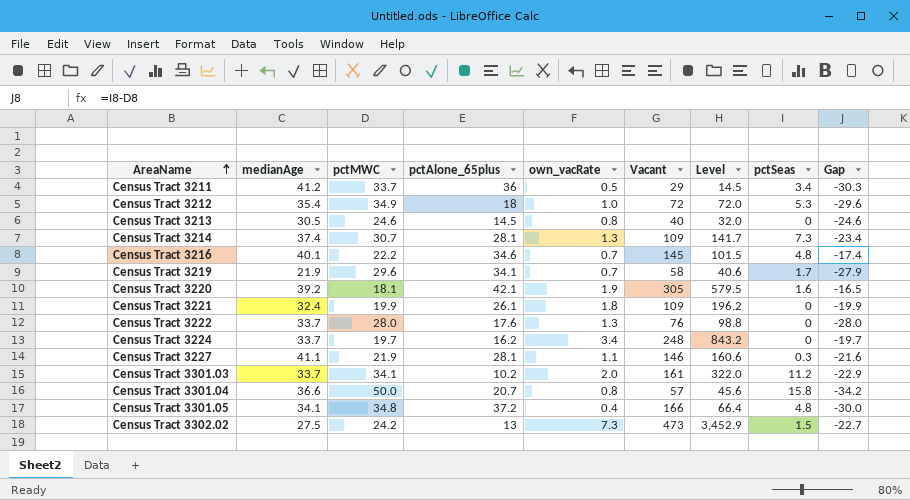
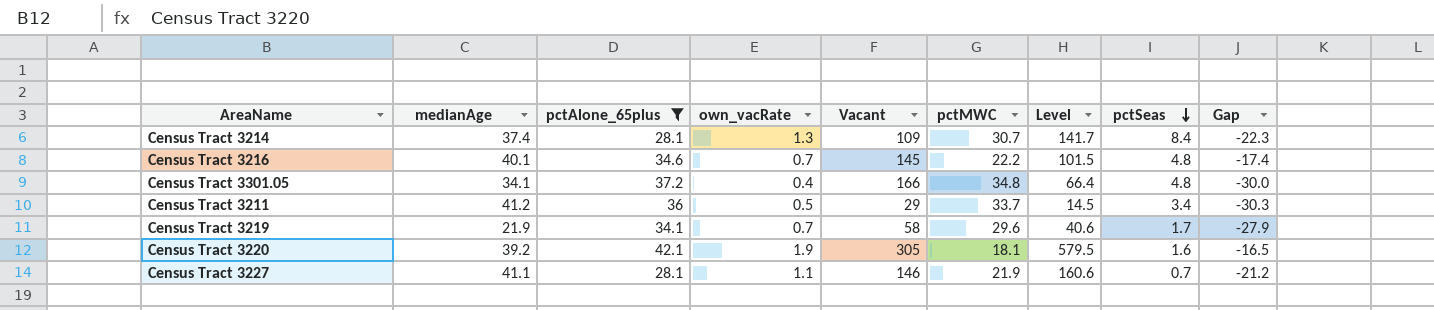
filter: none -> pctAlone_65plus >= 28.1
row order: AreaName ascending -> pctSeas descending
column pctMWC | position: 3 -> 6
Census Tract 3214 | pctSeas: 7.3 -> 8.4
Census Tract 3214 | Gap: -23.4 -> -22.3
Census Tract 3227 | pctSeas: 0.3 -> 0.7
Census Tract 3227 | Gap: -21.6 -> -21.2

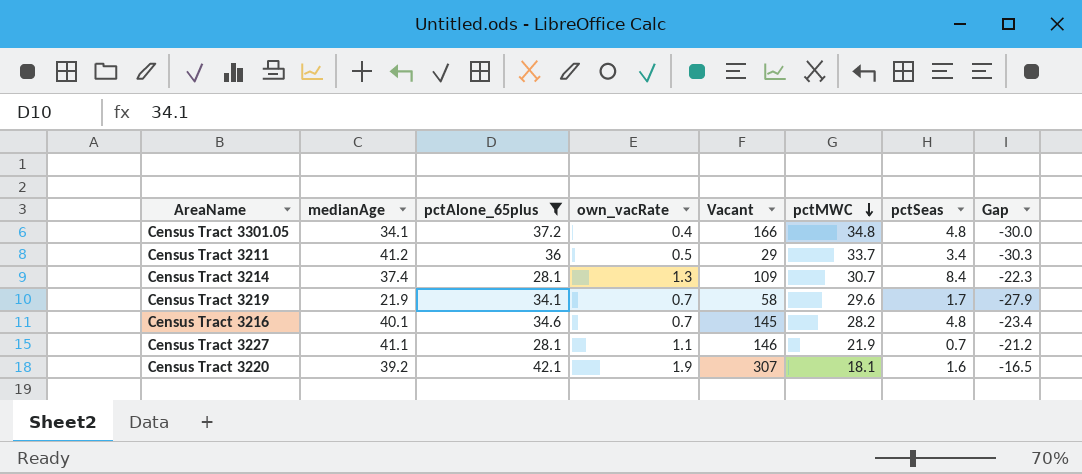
row order: pctSeas descending -> pctMWC descending
column Level | formula: [own_vacRate] * [Vacant] -> none
Census Tract 3216 | pctMWC: 22.2 -> 28.2
Census Tract 3216 | Gap: -17.4 -> -23.4
Census Tract 3220 | Vacant: 305 -> 307

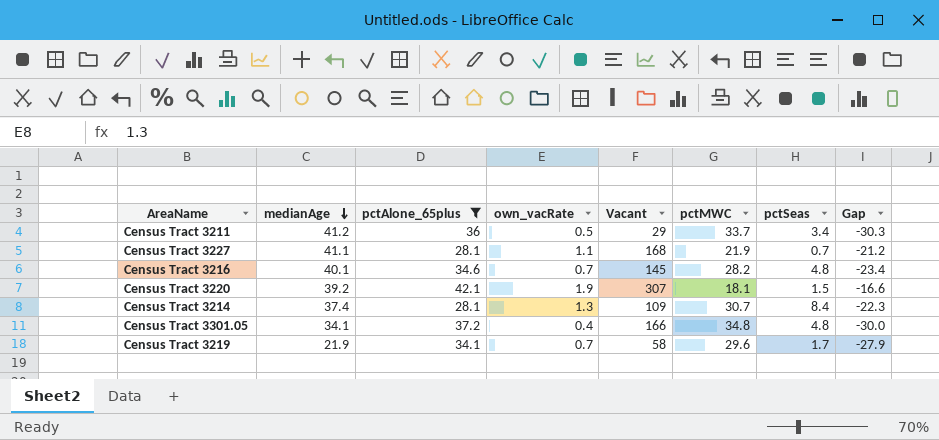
row order: pctMWC descending -> medianAge descending
Census Tract 3227 | Vacant: 146 -> 168
Census Tract 3220 | pctSeas: 1.6 -> 1.5
Census Tract 3220 | Gap: -16.5 -> -16.6

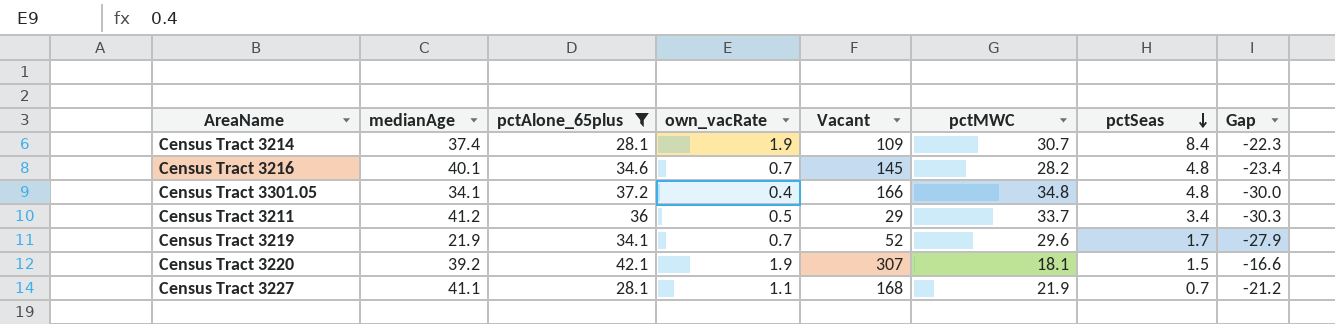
row order: medianAge descending -> pctSeas descending
Census Tract 3214 | own_vacRate: 1.3 -> 1.9
Census Tract 3219 | Vacant: 58 -> 52

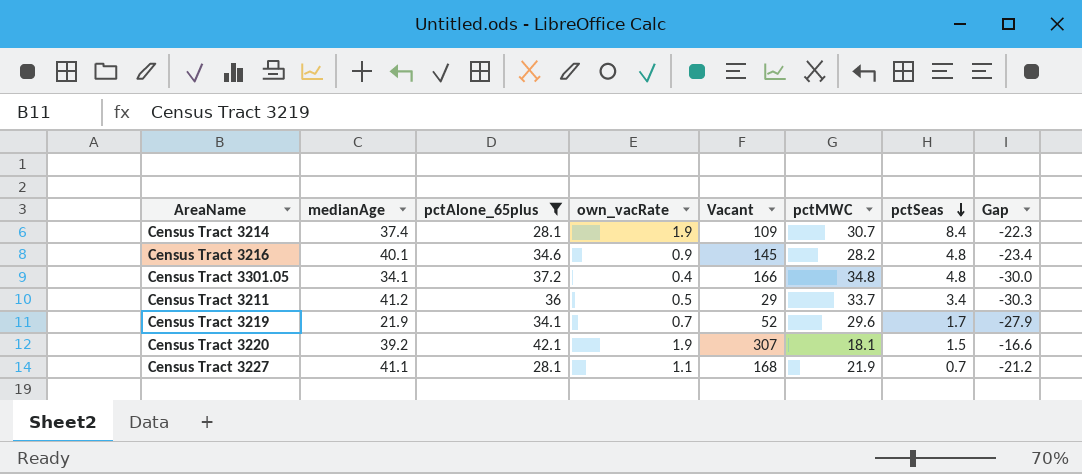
Census Tract 3216 | own_vacRate: 0.7 -> 0.9

